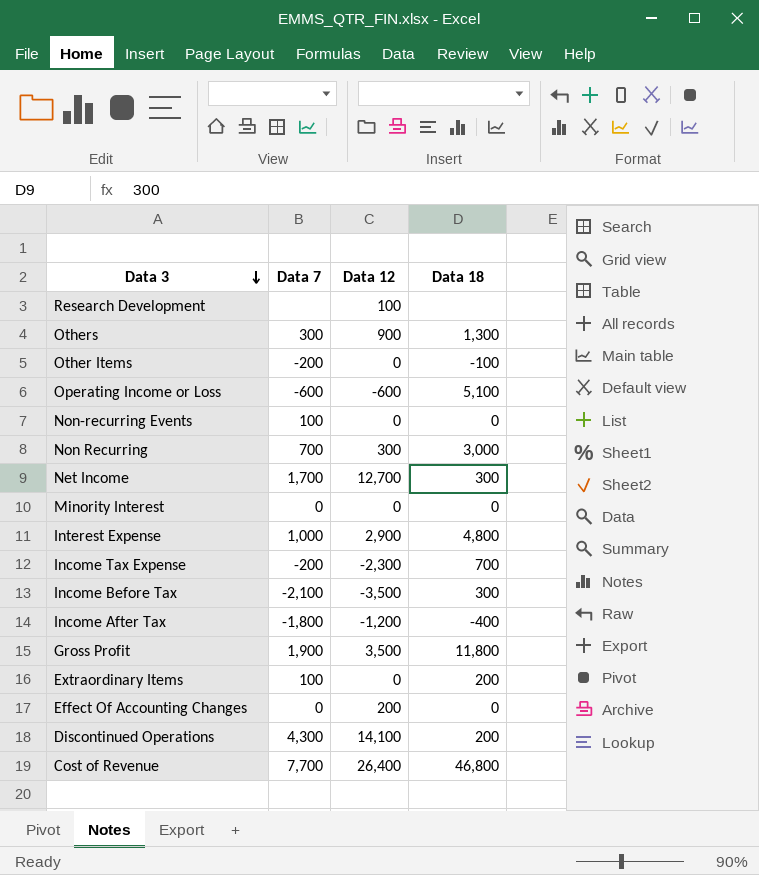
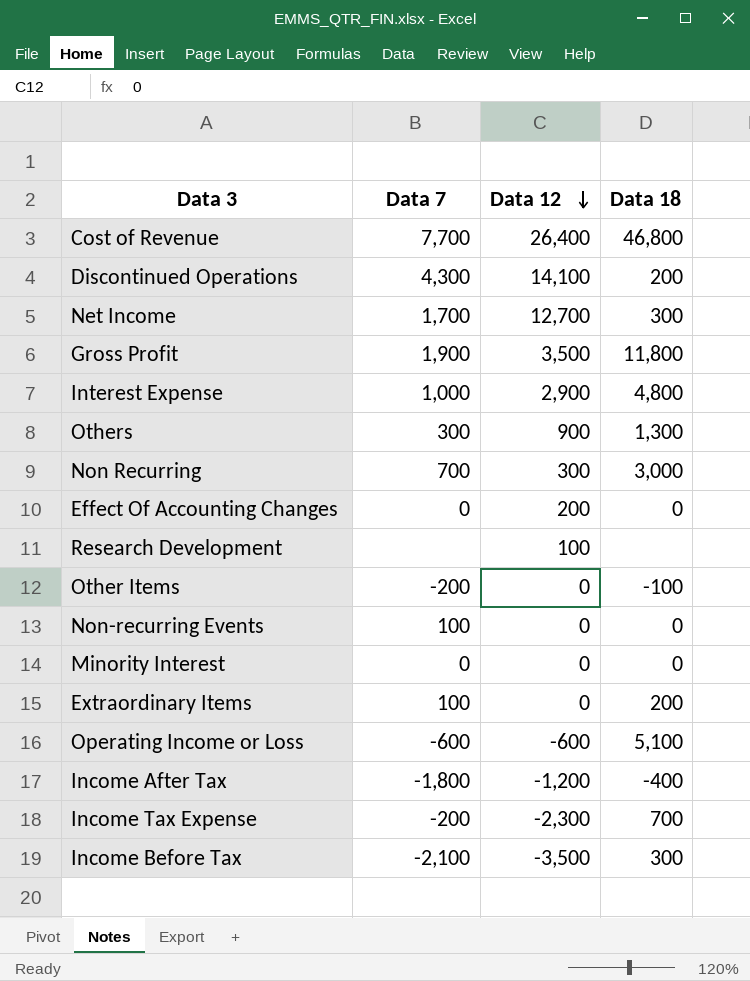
row order: Data 3 descending -> Data 12 descending

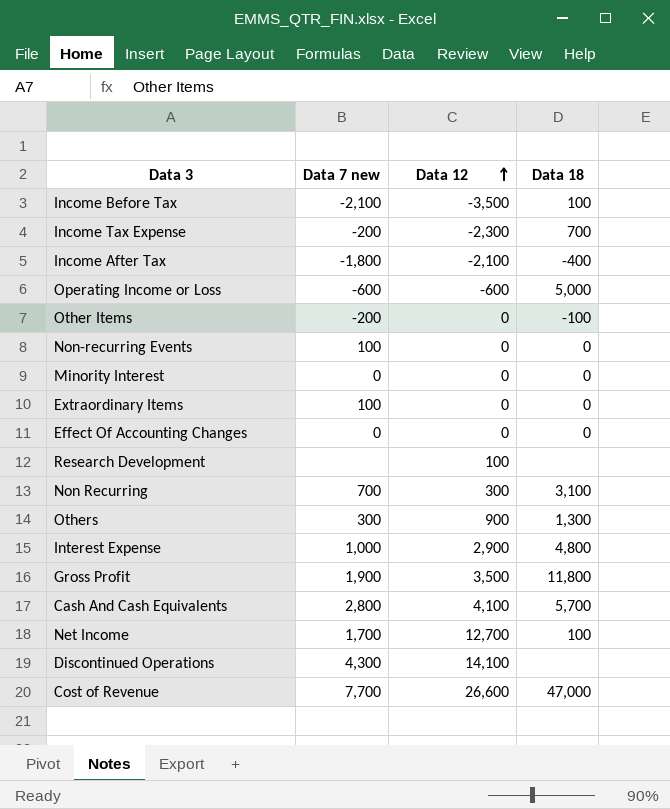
row order: Data 12 descending -> Data 12 ascending
column name: Data 7 -> Data 7 new
Income Before Tax | Data 18: 300 -> 100
Income After Tax | Data 12: -1,200 -> -2,100
Operating Income or Loss | Data 18: 5,100 -> 5,000
Extraordinary Items | Data 18: 200 -> 0
Effect Of Accounting Changes | Data 12: 200 -> 0
Non Recurring | Data 18: 3,000 -> 3,100
row Cash And Cash Equivalents: none -> 2,800 | 4,100 | 5,700
Net Income | Data 18: 300 -> 100
Discontinued Operations | Data 18: 200 -> none
Cost of Revenue | Data 12: 26,400 -> 26,600
Cost of Revenue | Data 18: 46,800 -> 47,000

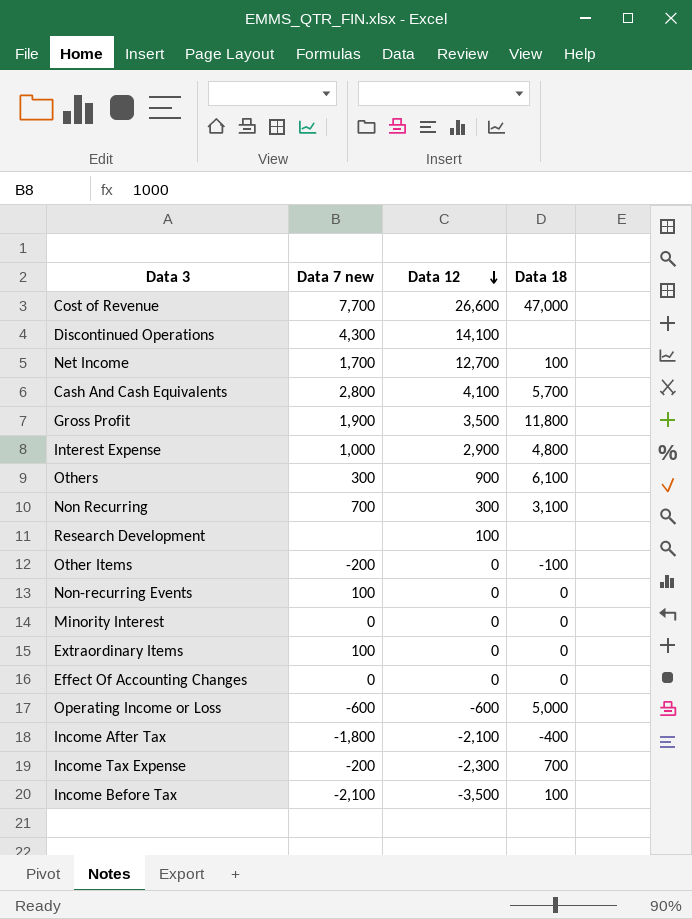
row order: Data 12 ascending -> Data 12 descending
Others | Data 18: 1,300 -> 6,100

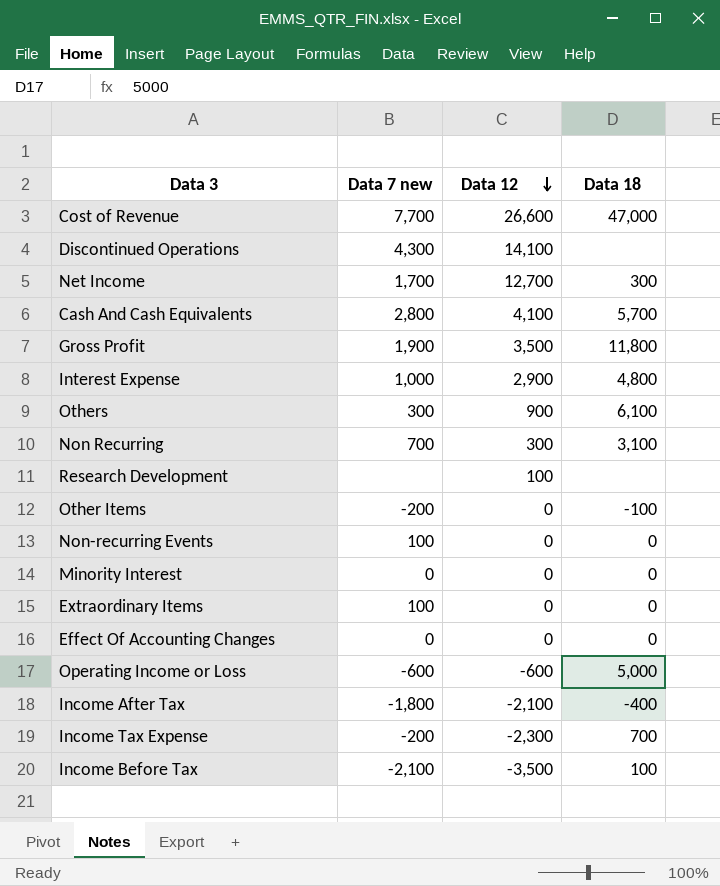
Net Income | Data 18: 100 -> 300

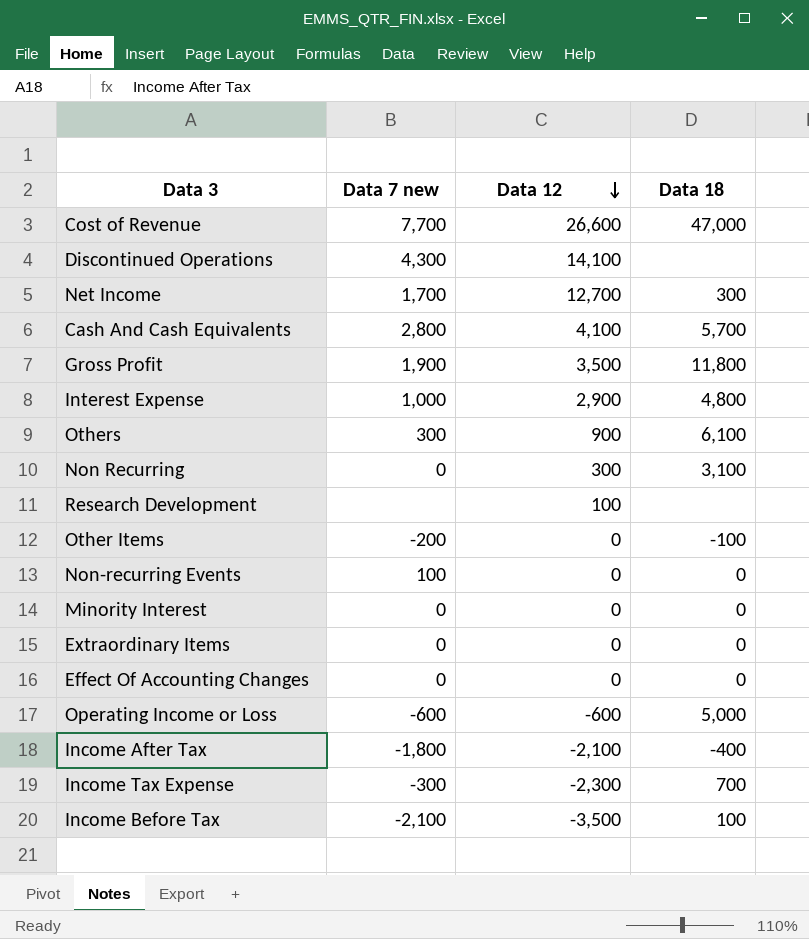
Non Recurring | Data 7 new: 700 -> 0
Extraordinary Items | Data 7 new: 100 -> 0
Income Tax Expense | Data 7 new: -200 -> -300

